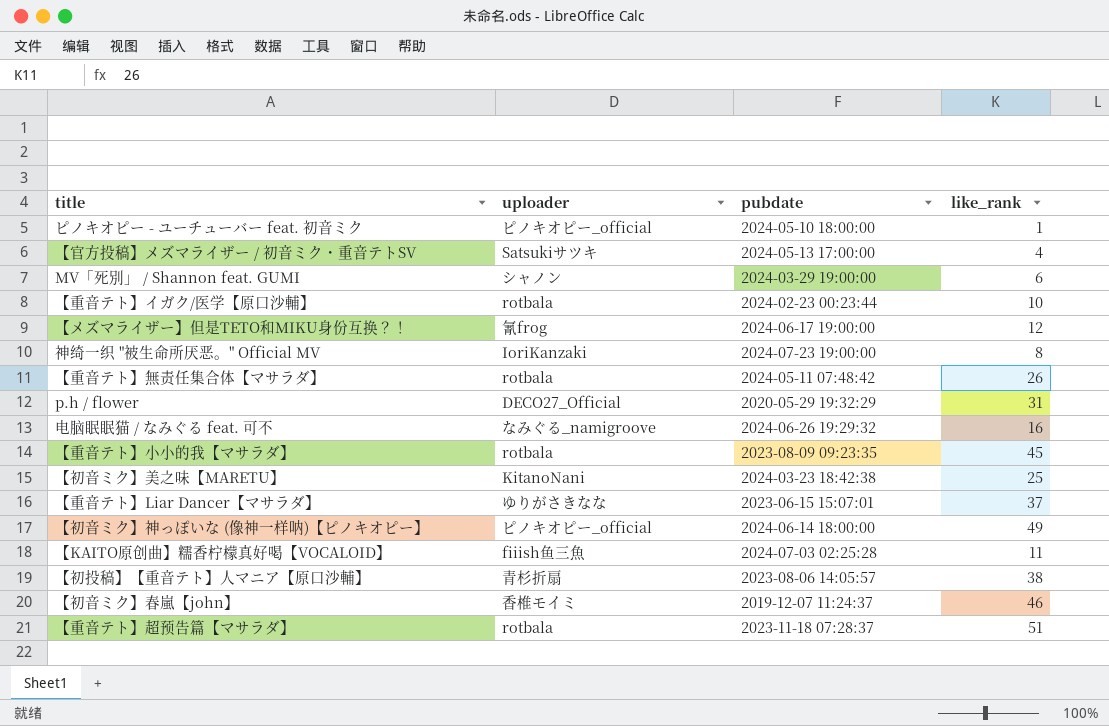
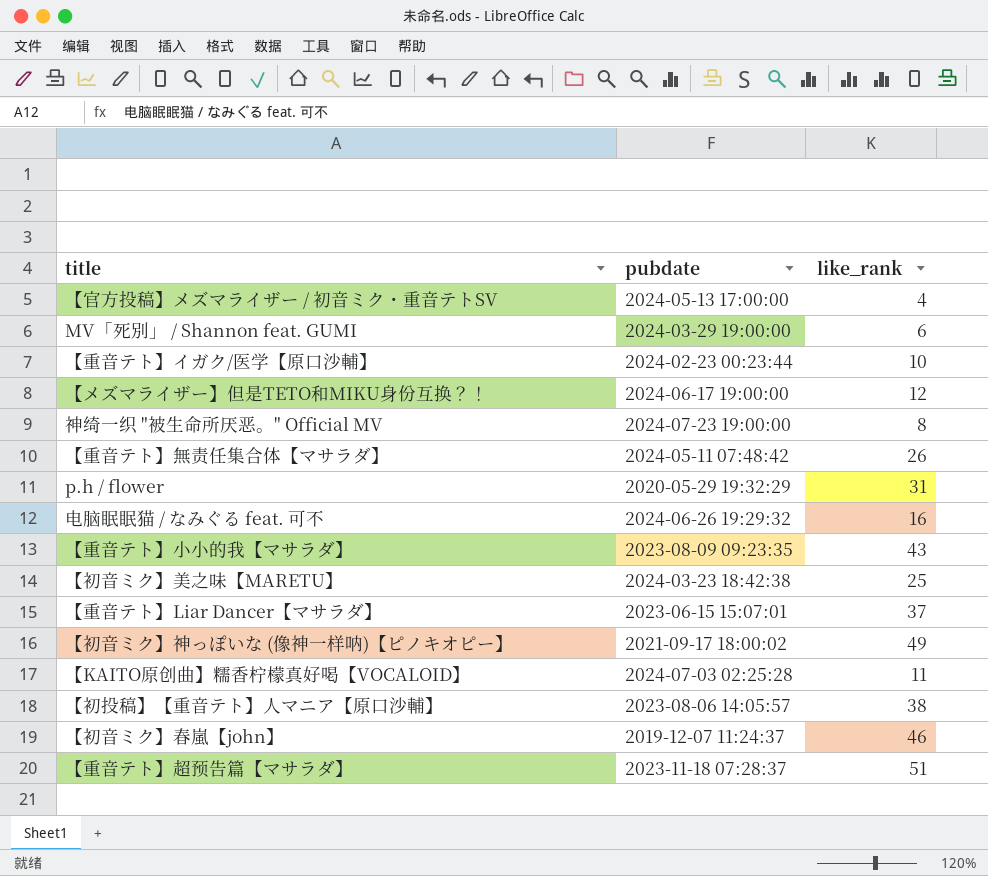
column uploader | position: 2 -> none
row ピノキオピー - ユーチューバー feat. 初音ミク: ピノキオピー_official | 2024-05-10 18:00:00 | 1 -> none
【重音テト】小小的我【マサラダ】 | like_rank: 45 -> 43
【初音ミク】神っぽいな (像神一样呐)【ピノキオピー】 | pubdate: 2024-06-14 18:00:00 -> 2021-09-17 18:00:02

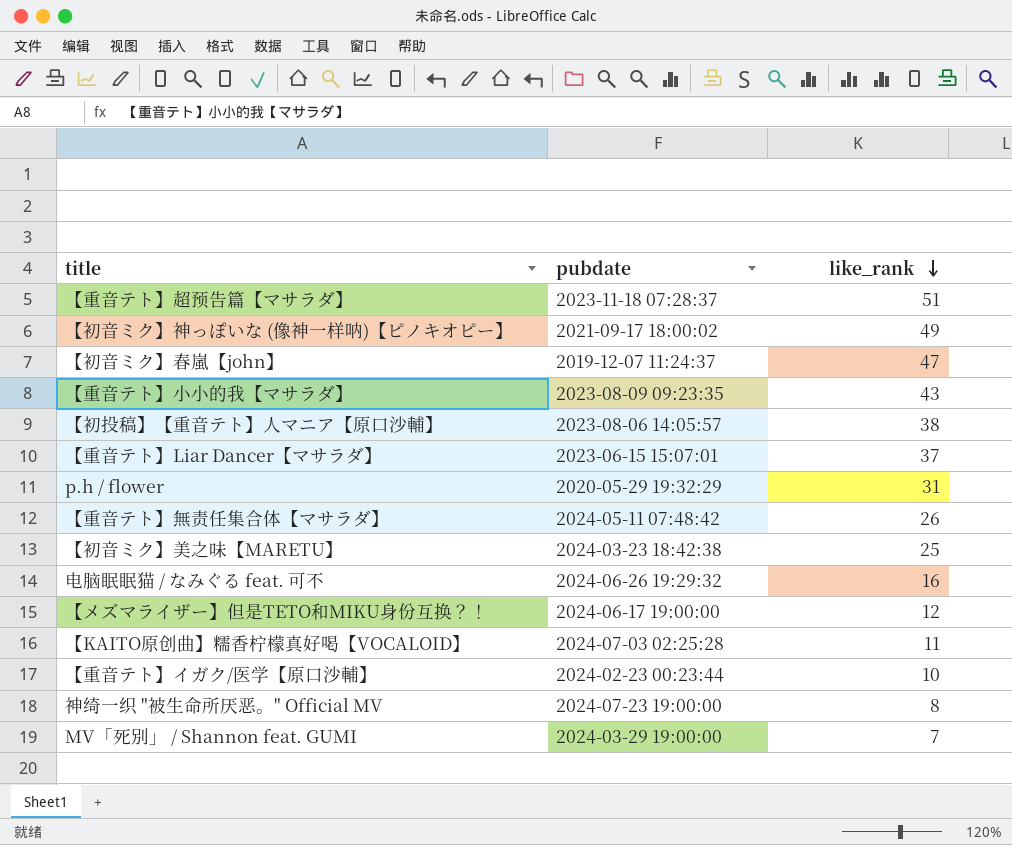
row order: none -> like_rank descending
row 【官方投稿】メズマライザー / 初音ミク・重音テトSV: 2024-05-13 17:00:00 | 4 -> none
【初音ミク】春嵐【john】 | like_rank: 46 -> 47
MV「死別」 / Shannon feat. GUMI | like_rank: 6 -> 7

